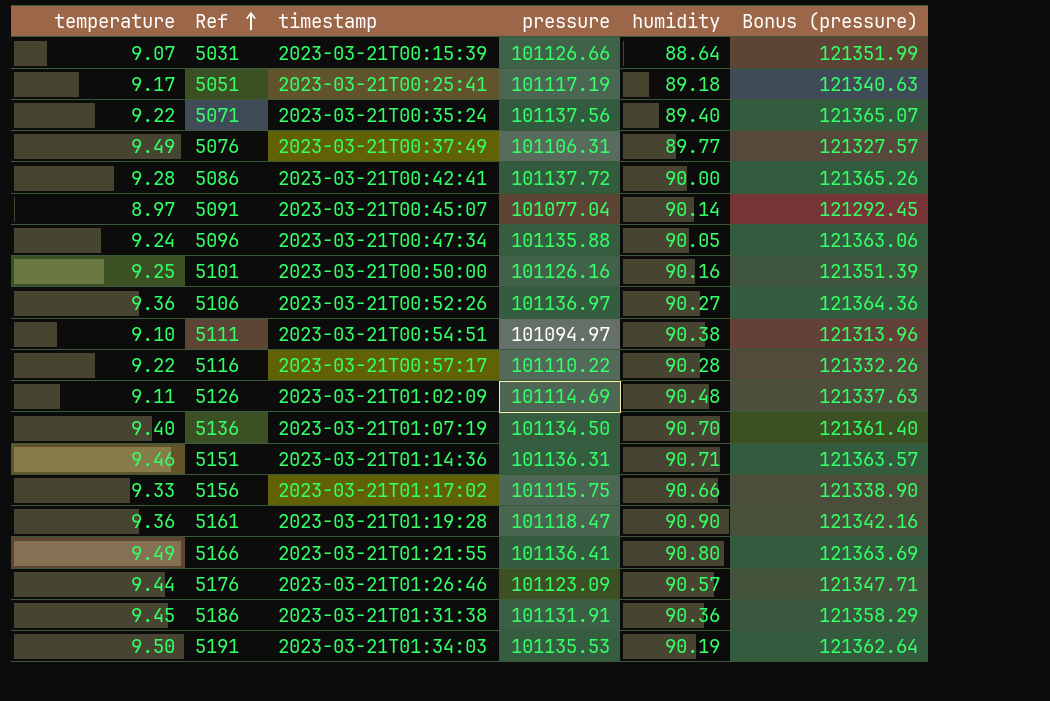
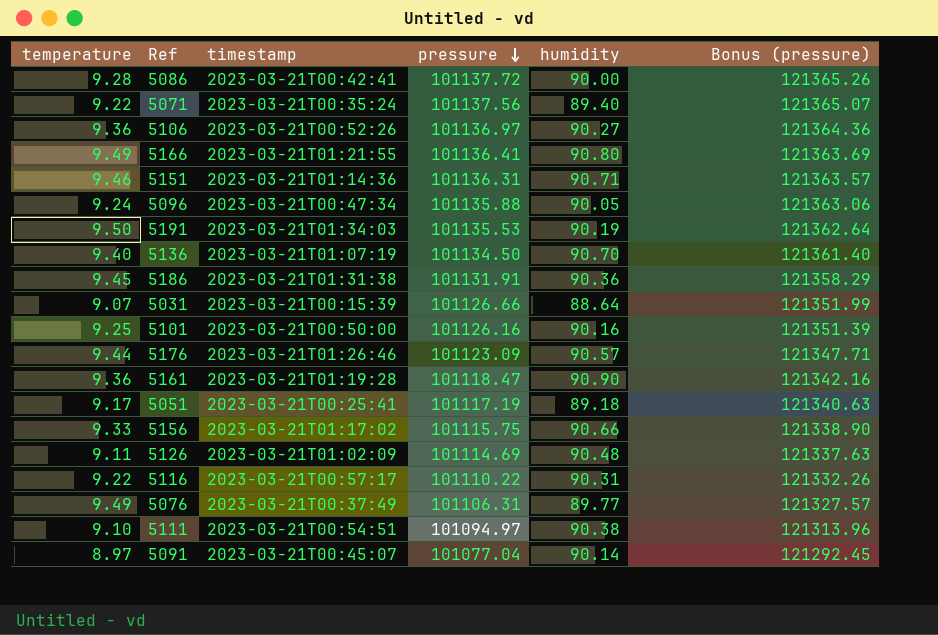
row order: Ref ascending -> pressure descending
5116 | humidity: 90.28 -> 90.31

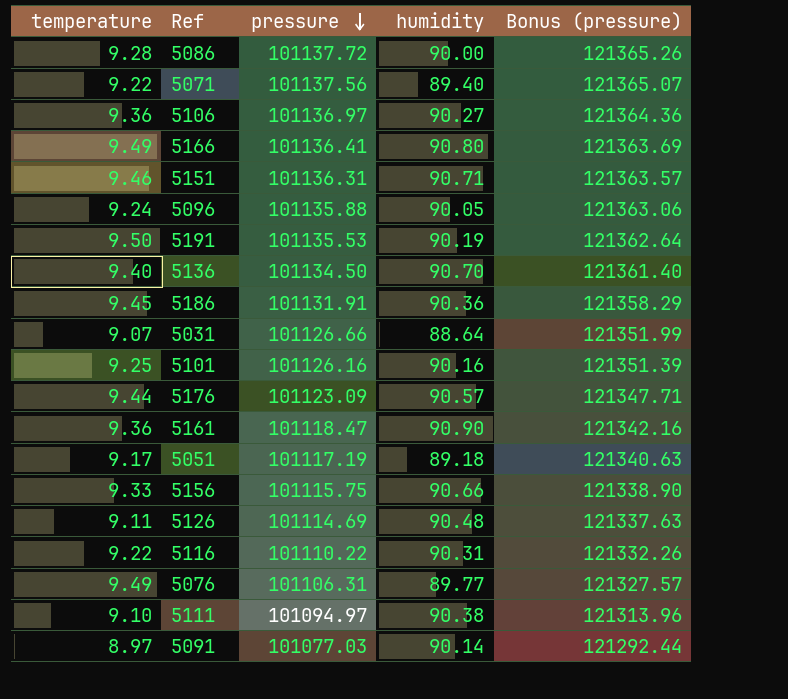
column timestamp | position: 3 -> none
5091 | pressure: 101077.04 -> 101077.03
5091 | Bonus (pressure): 121292.45 -> 121292.44

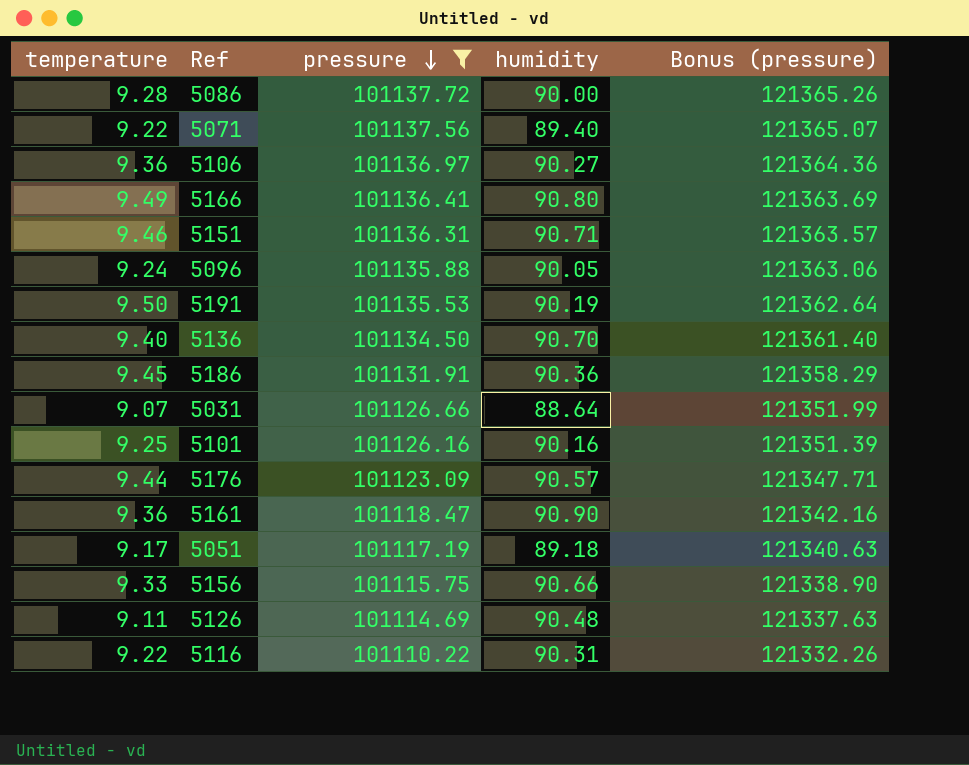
filter: none -> pressure >= 101110.22

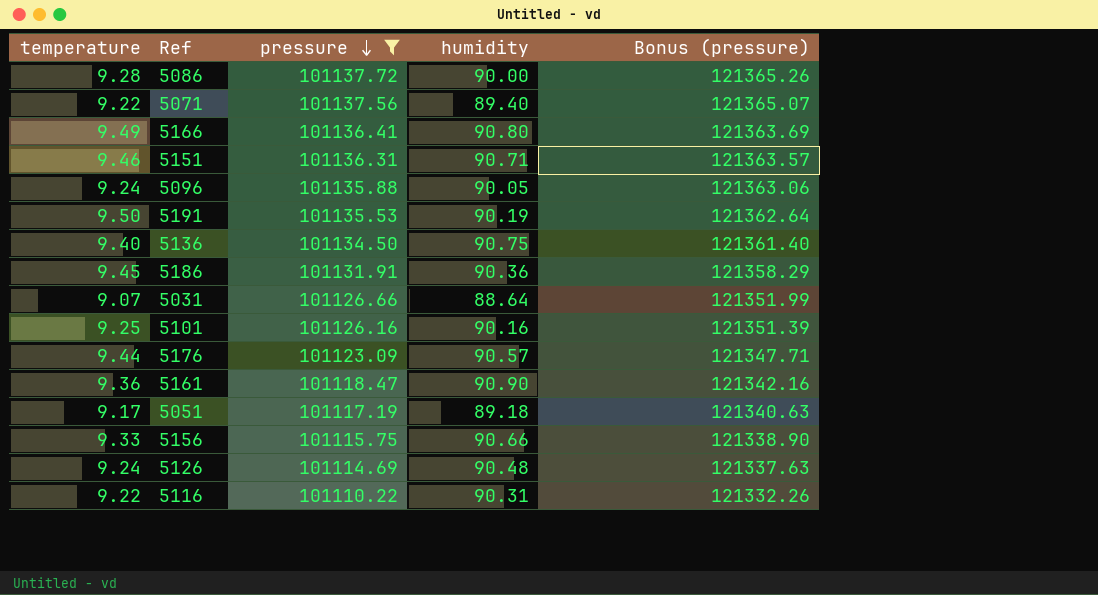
row 5106: 9.36 | 101136.97 | 90.27 | 121364.36 -> none
5136 | humidity: 90.70 -> 90.75
5126 | temperature: 9.11 -> 9.24

